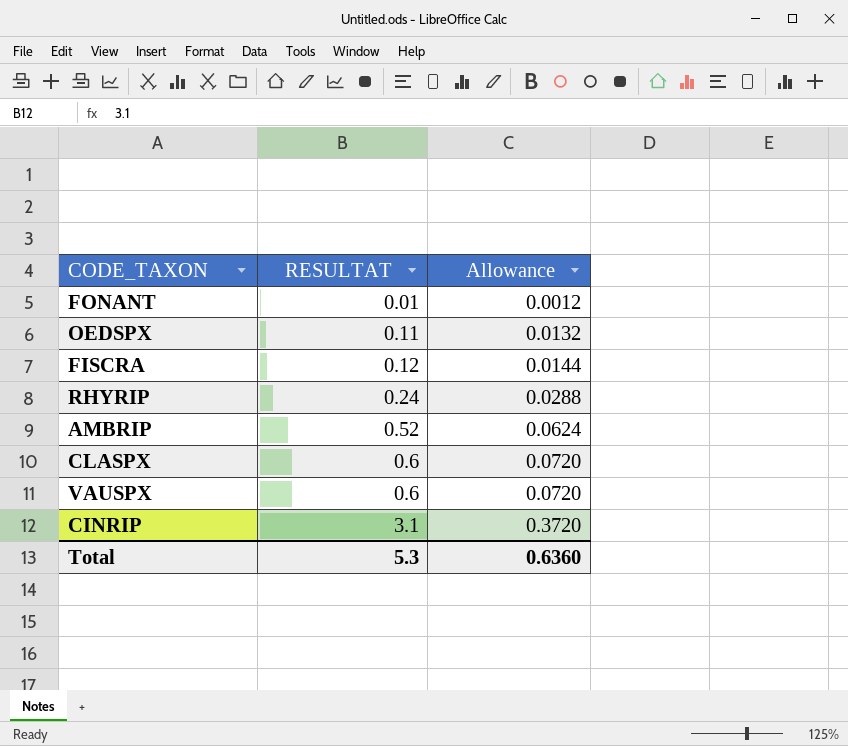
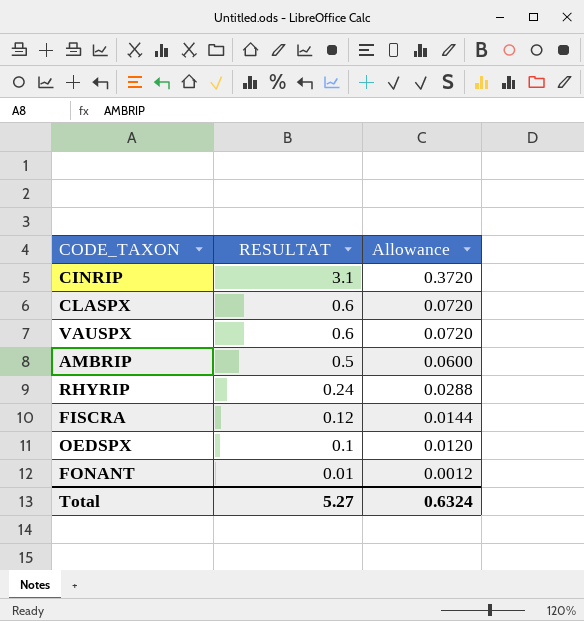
row order: RESULTAT ascending -> RESULTAT descending
AMBRIP | RESULTAT: 0.52 -> 0.5
AMBRIP | Allowance: 0.0624 -> 0.0600
OEDSPX | RESULTAT: 0.11 -> 0.1
OEDSPX | Allowance: 0.0132 -> 0.0120
Total | RESULTAT: 5.3 -> 5.27
Total | Allowance: 0.6360 -> 0.6324

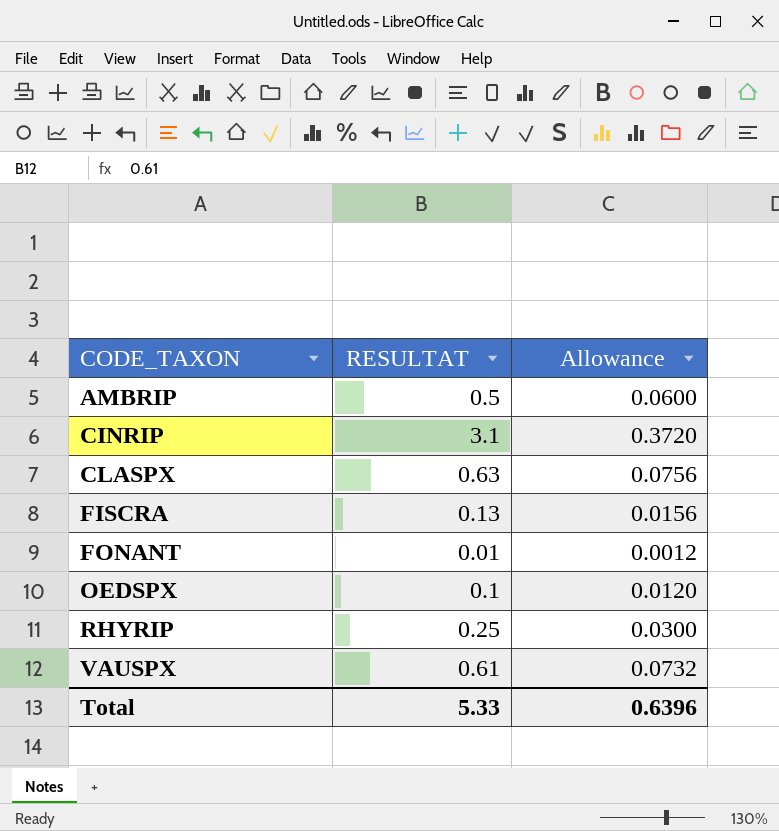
row order: RESULTAT descending -> CODE_TAXON ascending
CLASPX | RESULTAT: 0.6 -> 0.63
CLASPX | Allowance: 0.0720 -> 0.0756
FISCRA | RESULTAT: 0.12 -> 0.13
FISCRA | Allowance: 0.0144 -> 0.0156
RHYRIP | RESULTAT: 0.24 -> 0.25
RHYRIP | Allowance: 0.0288 -> 0.0300
VAUSPX | RESULTAT: 0.6 -> 0.61
VAUSPX | Allowance: 0.0720 -> 0.0732
Total | RESULTAT: 5.27 -> 5.33
Total | Allowance: 0.6324 -> 0.6396

